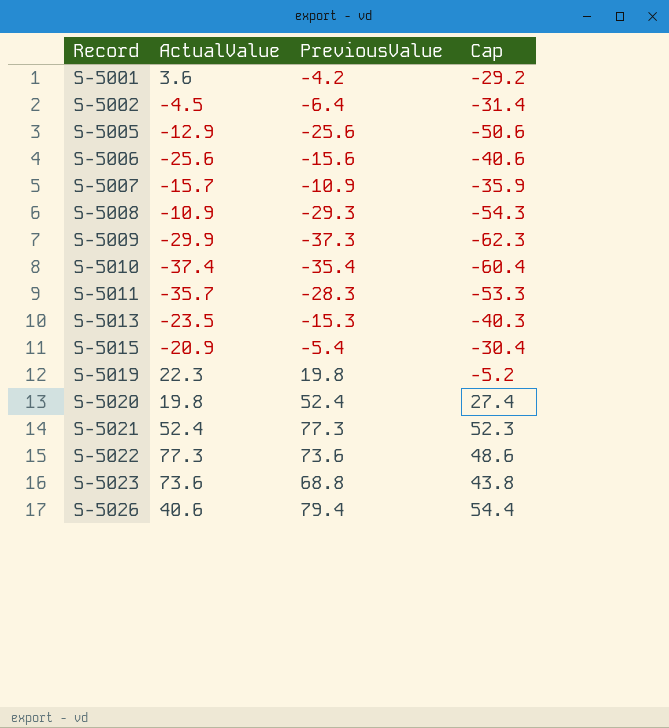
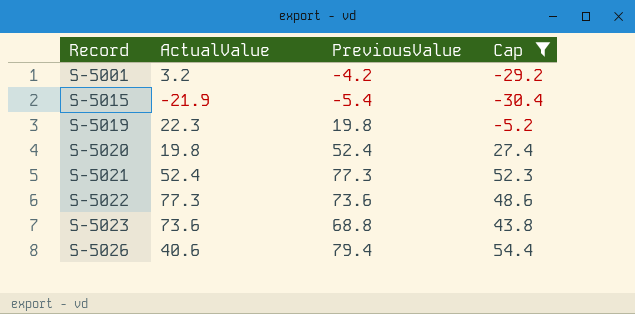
filter: none -> Cap >= -30.4
S-5001 | ActualValue: 3.6 -> 3.2
S-5015 | ActualValue: -20.9 -> -21.9

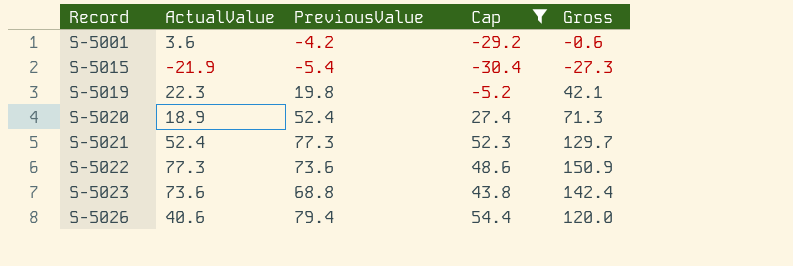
column Gross | formula: none -> [ActualValue] + [PreviousValue]
S-5001 | ActualValue: 3.2 -> 3.6
S-5020 | ActualValue: 19.8 -> 18.9

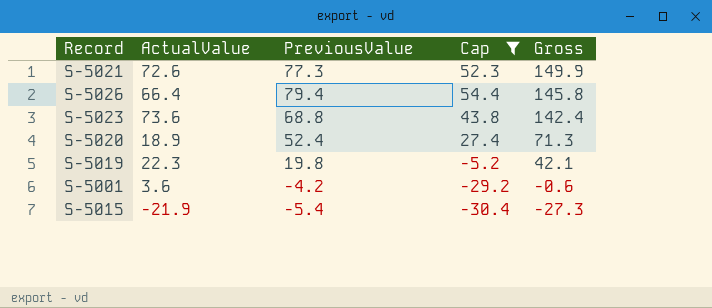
row order: Record ascending -> Gross descending
row S-5022: 77.3 | 73.6 | 48.6 | 150.9 -> none
S-5021 | ActualValue: 52.4 -> 72.6
S-5021 | Gross: 129.7 -> 149.9
S-5026 | ActualValue: 40.6 -> 66.4
S-5026 | Gross: 120.0 -> 145.8

